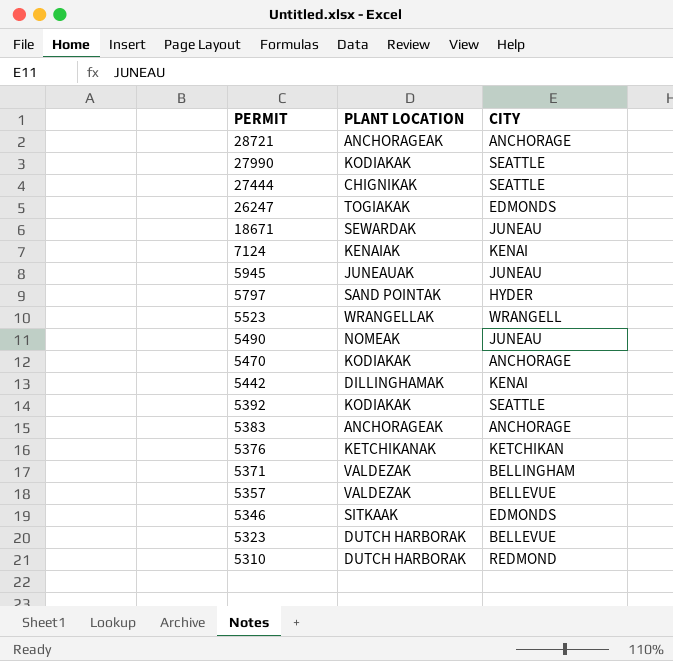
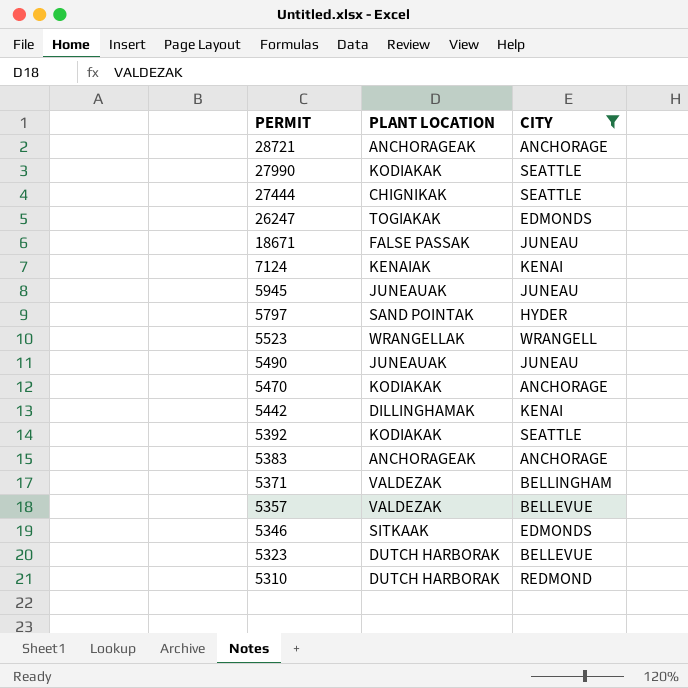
filter: none -> CITY != KETCHIKAN
18671 | PLANT LOCATION: SEWARDAK -> FALSE PASSAK
5490 | PLANT LOCATION: NOMEAK -> JUNEAUAK

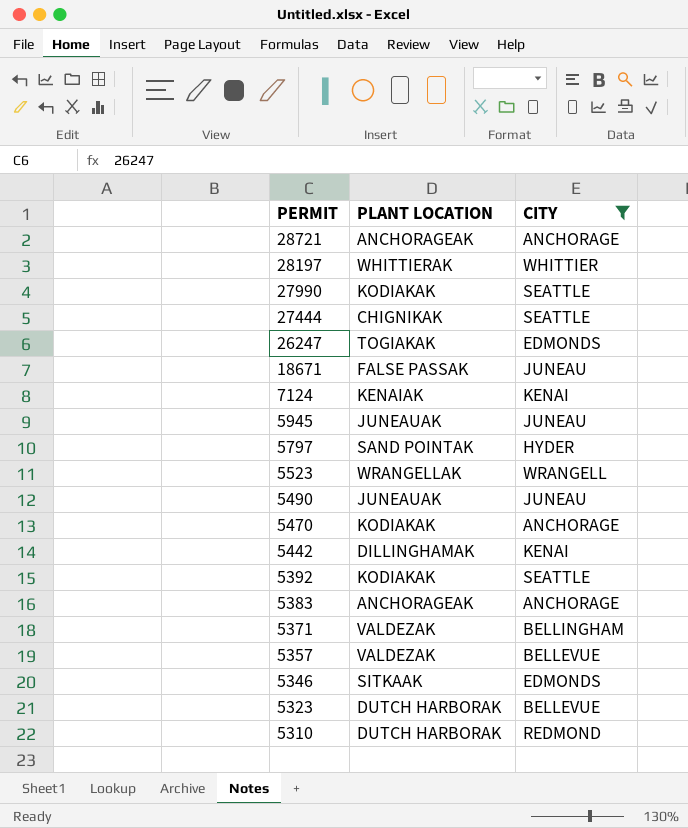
row 28197: none -> WHITTIERAK | WHITTIER

